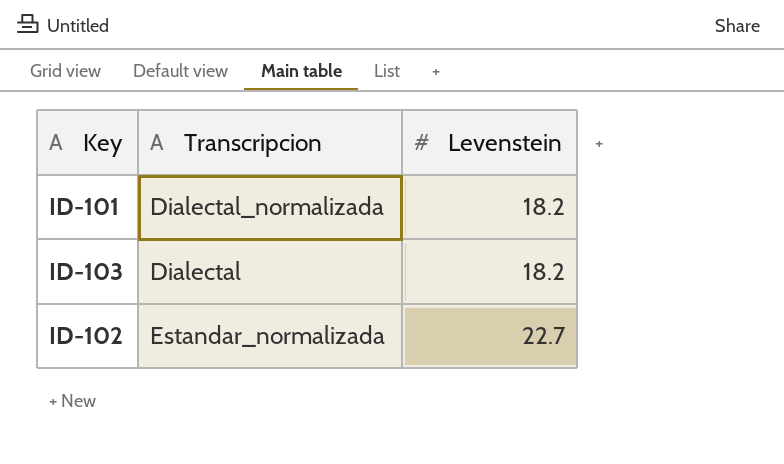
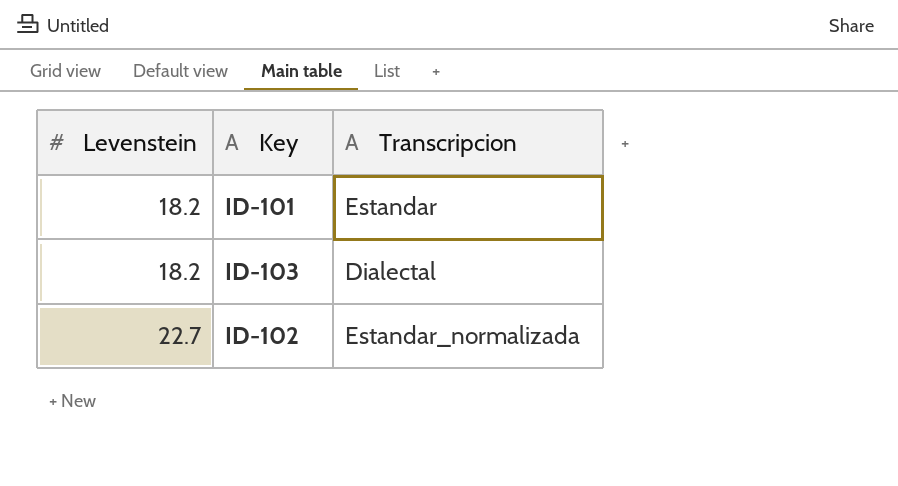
column Levenstein | position: 3 -> 1
ID-101 | Transcripcion: Dialectal_normalizada -> Estandar

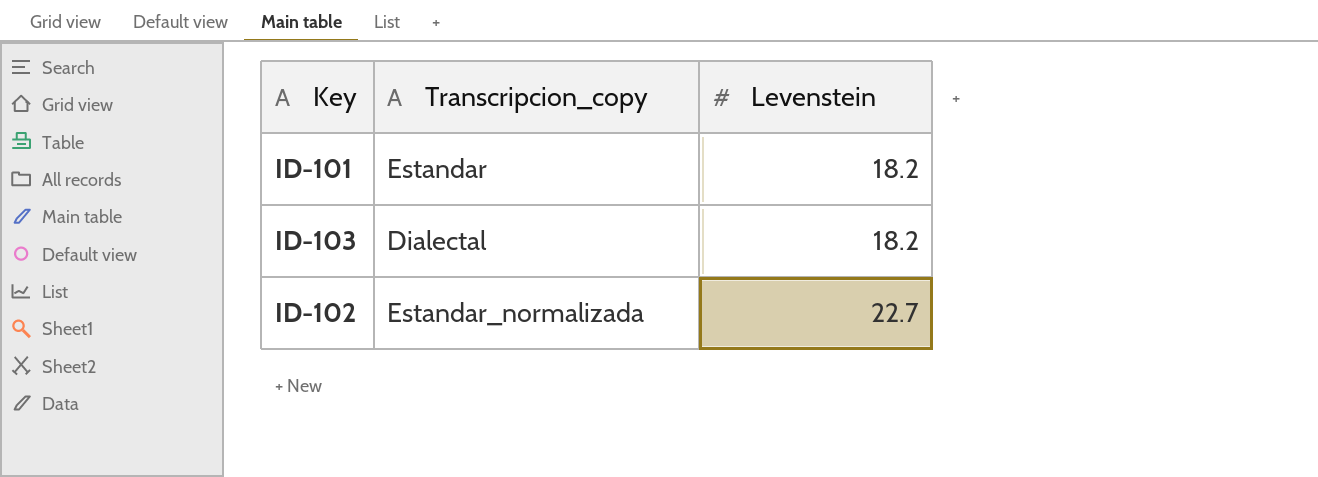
column name: Transcripcion -> Transcripcion_copy
column Levenstein | position: 1 -> 3

